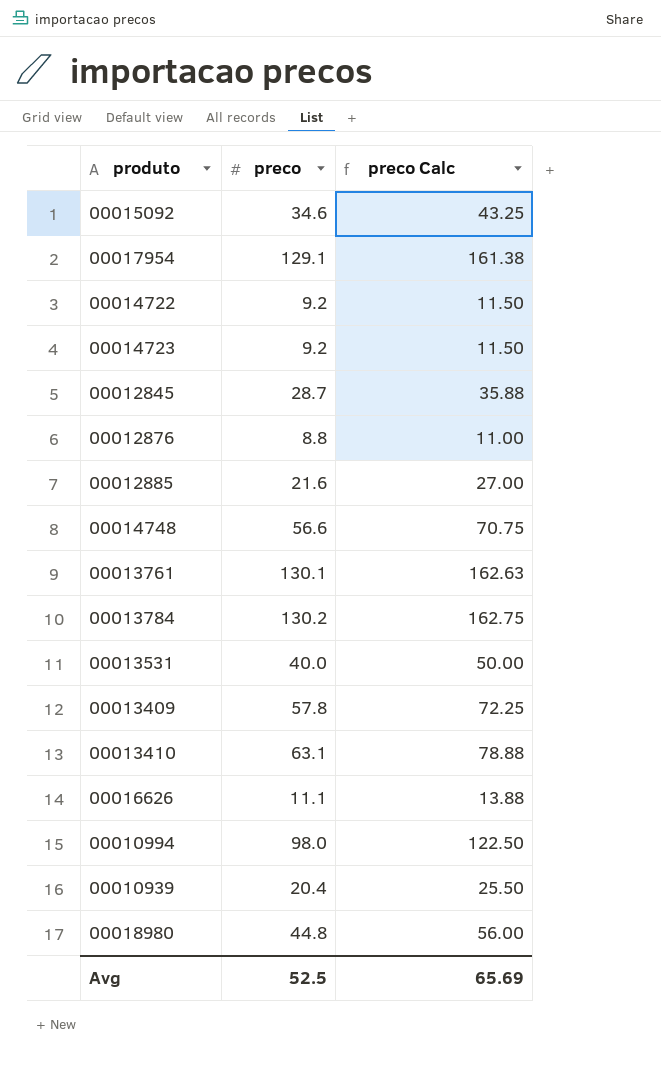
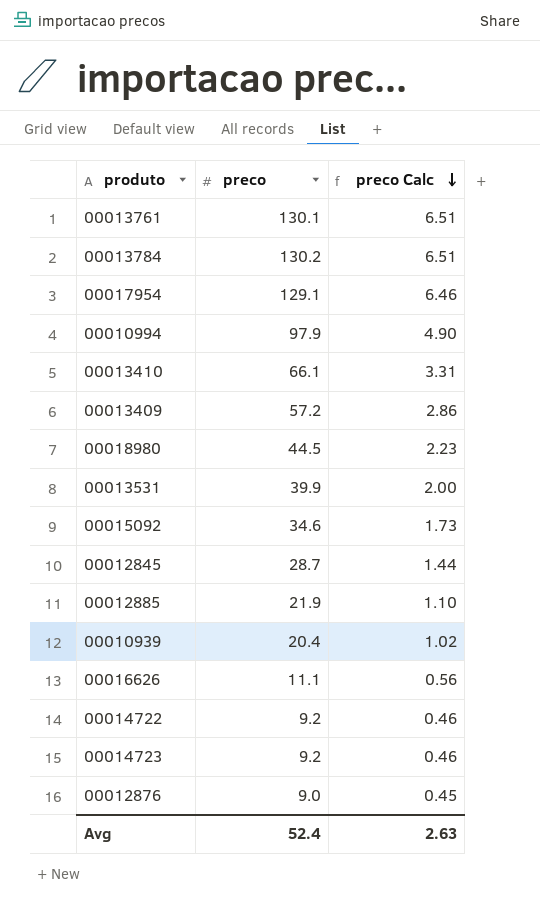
row order: none -> preco Calc descending
column preco Calc | formula: [preco] * 1.25 -> [preco] * 0.05
row 00014748: 56.6 | 70.75 -> none
00010994 | preco: 98.0 -> 97.9
00013410 | preco: 63.1 -> 66.1
00013409 | preco: 57.8 -> 57.2
00018980 | preco: 44.8 -> 44.5
00013531 | preco: 40.0 -> 39.9
00012885 | preco: 21.6 -> 21.9
00012876 | preco: 8.8 -> 9.0
Avg | preco: 52.5 -> 52.4
Avg | preco Calc: 65.69 -> 2.63

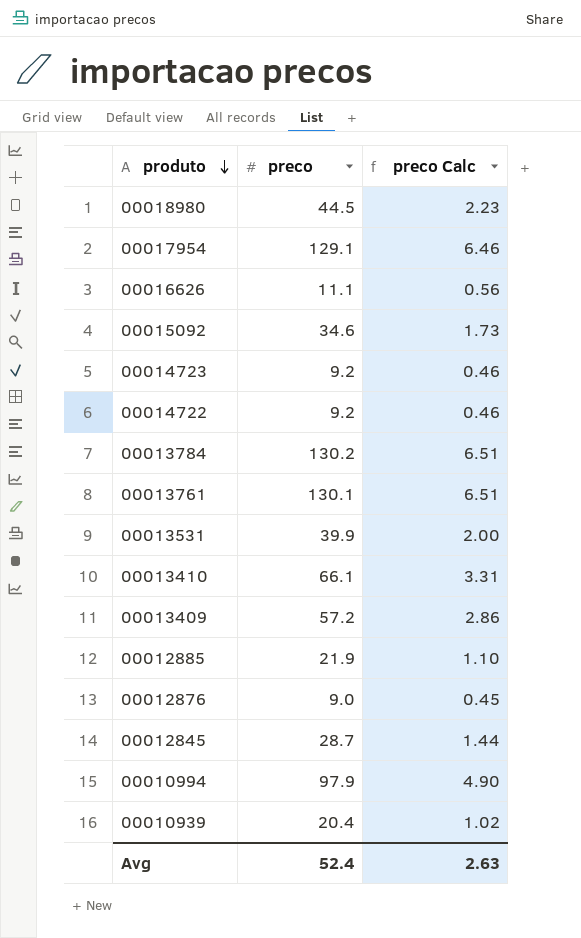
row order: preco Calc descending -> produto descending

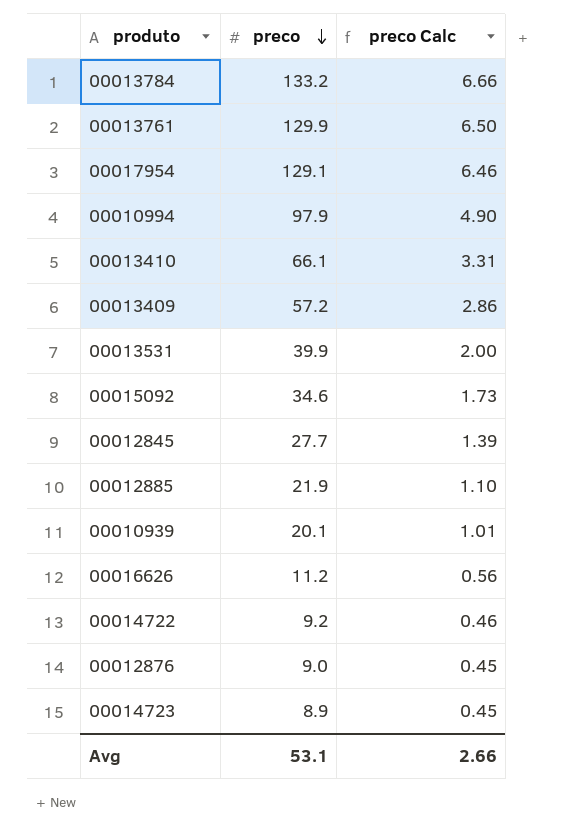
row order: produto descending -> preco descending
row 00018980: 44.5 | 2.23 -> none
00013784 | preco: 130.2 -> 133.2
00013784 | preco Calc: 6.51 -> 6.66
00013761 | preco: 130.1 -> 129.9
00013761 | preco Calc: 6.51 -> 6.50
00012845 | preco: 28.7 -> 27.7
00012845 | preco Calc: 1.44 -> 1.39
00010939 | preco: 20.4 -> 20.1
00010939 | preco Calc: 1.02 -> 1.01
00016626 | preco: 11.1 -> 11.2
00014723 | preco: 9.2 -> 8.9
00014723 | preco Calc: 0.46 -> 0.45
Avg | preco: 52.4 -> 53.1
Avg | preco Calc: 2.63 -> 2.66

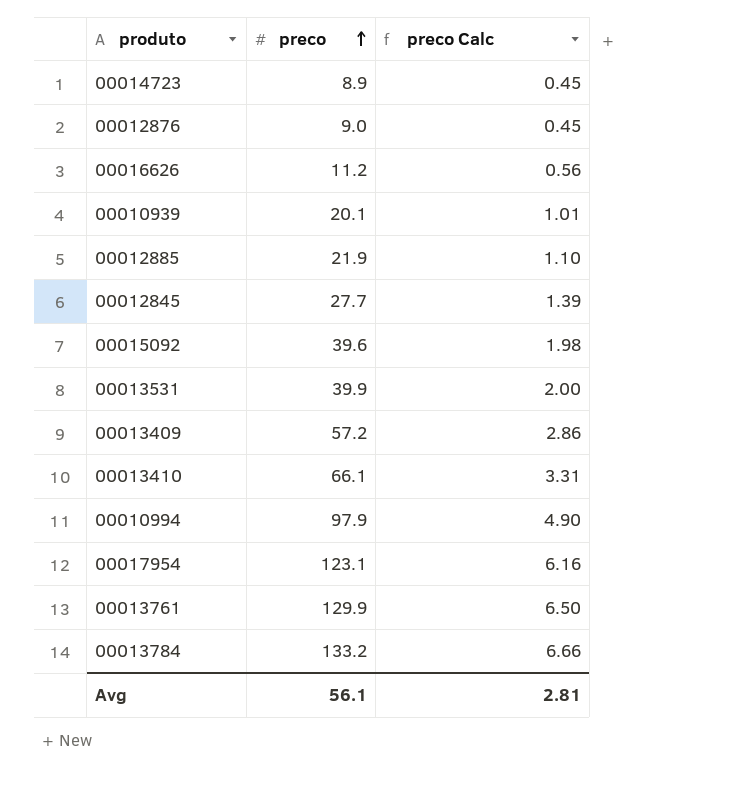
row order: preco descending -> preco ascending
row 00014722: 9.2 | 0.46 -> none
00015092 | preco: 34.6 -> 39.6
00015092 | preco Calc: 1.73 -> 1.98
00017954 | preco: 129.1 -> 123.1
00017954 | preco Calc: 6.46 -> 6.16
Avg | preco: 53.1 -> 56.1
Avg | preco Calc: 2.66 -> 2.81

